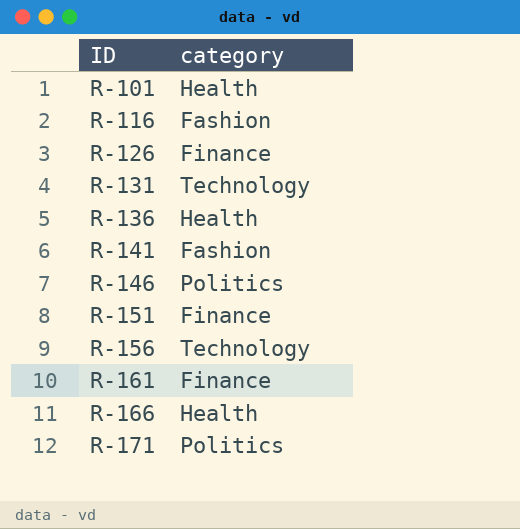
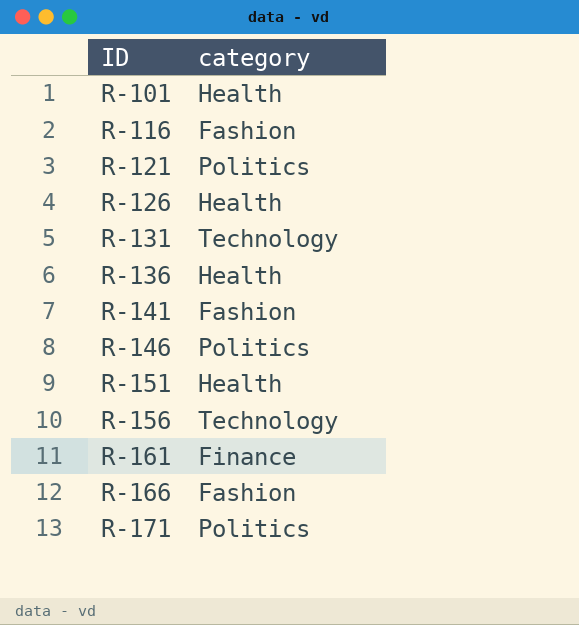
row R-121: none -> Politics
R-126 | category: Finance -> Health
R-151 | category: Finance -> Health
R-166 | category: Health -> Fashion

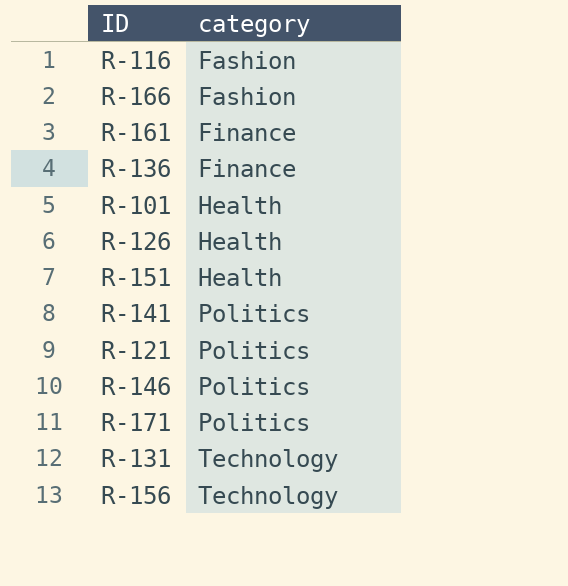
row order: ID ascending -> category ascending
R-136 | category: Health -> Finance
R-141 | category: Fashion -> Politics

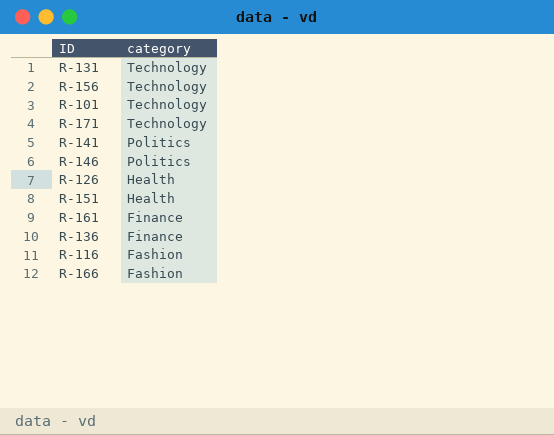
row order: category ascending -> category descending
row R-121: Politics -> none
R-101 | category: Health -> Technology
R-171 | category: Politics -> Technology

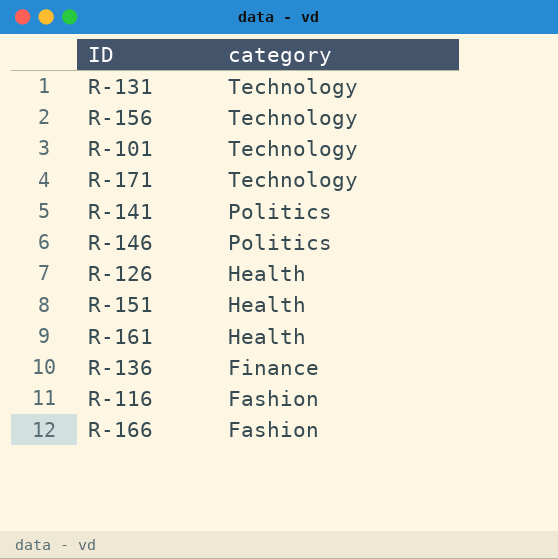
R-161 | category: Finance -> Health

